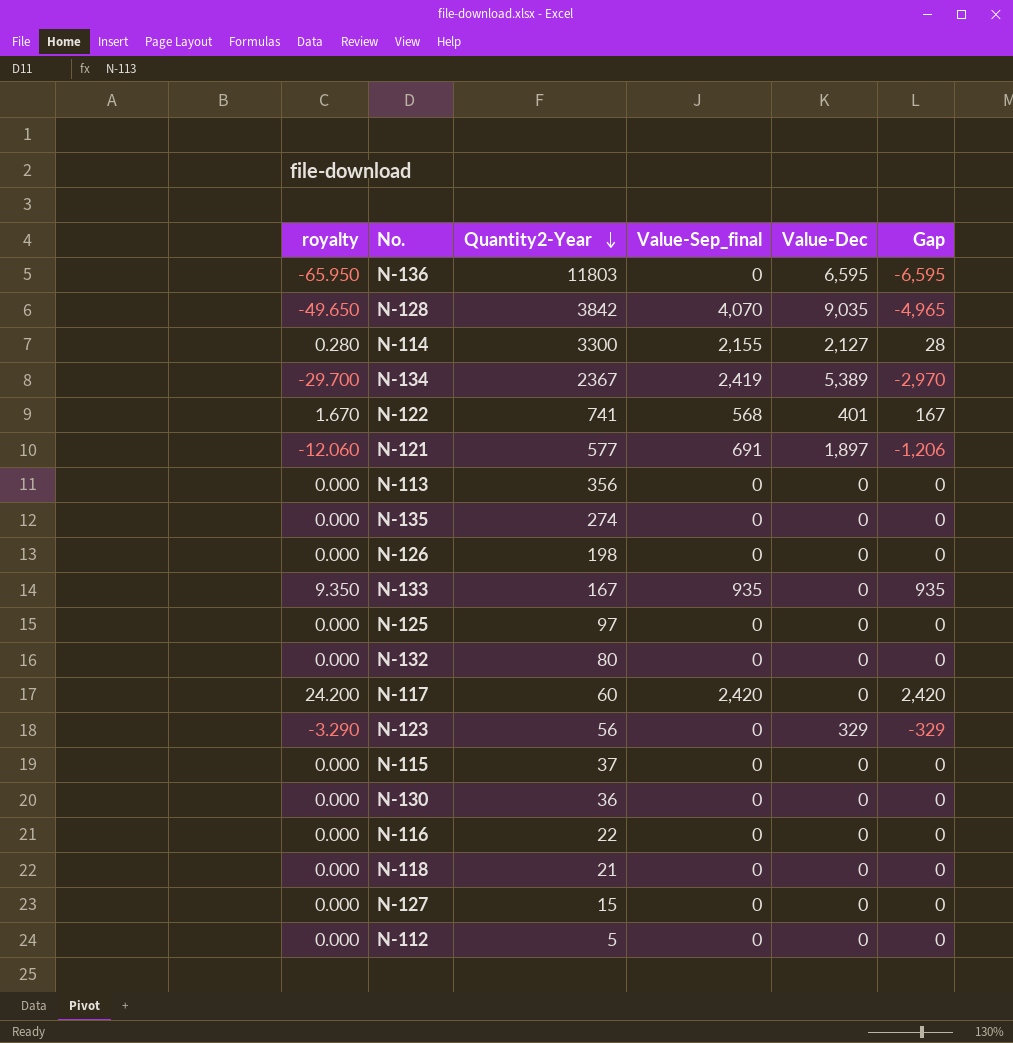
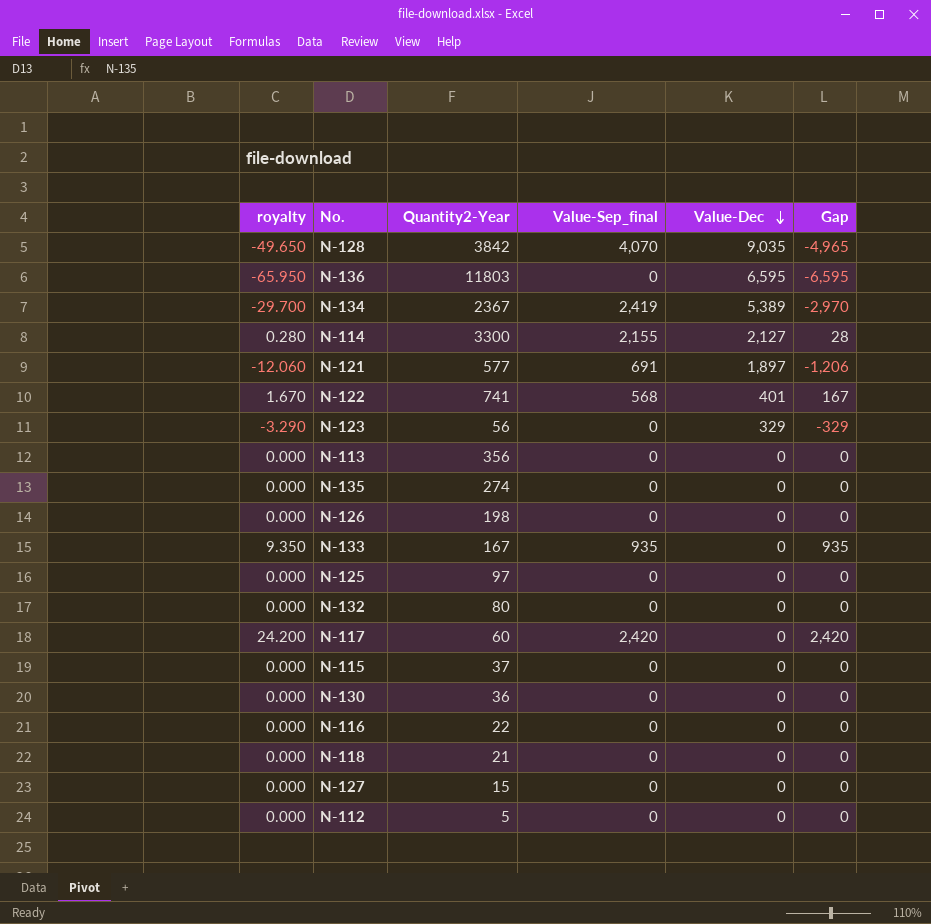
row order: Quantity2-Year descending -> Value-Dec descending

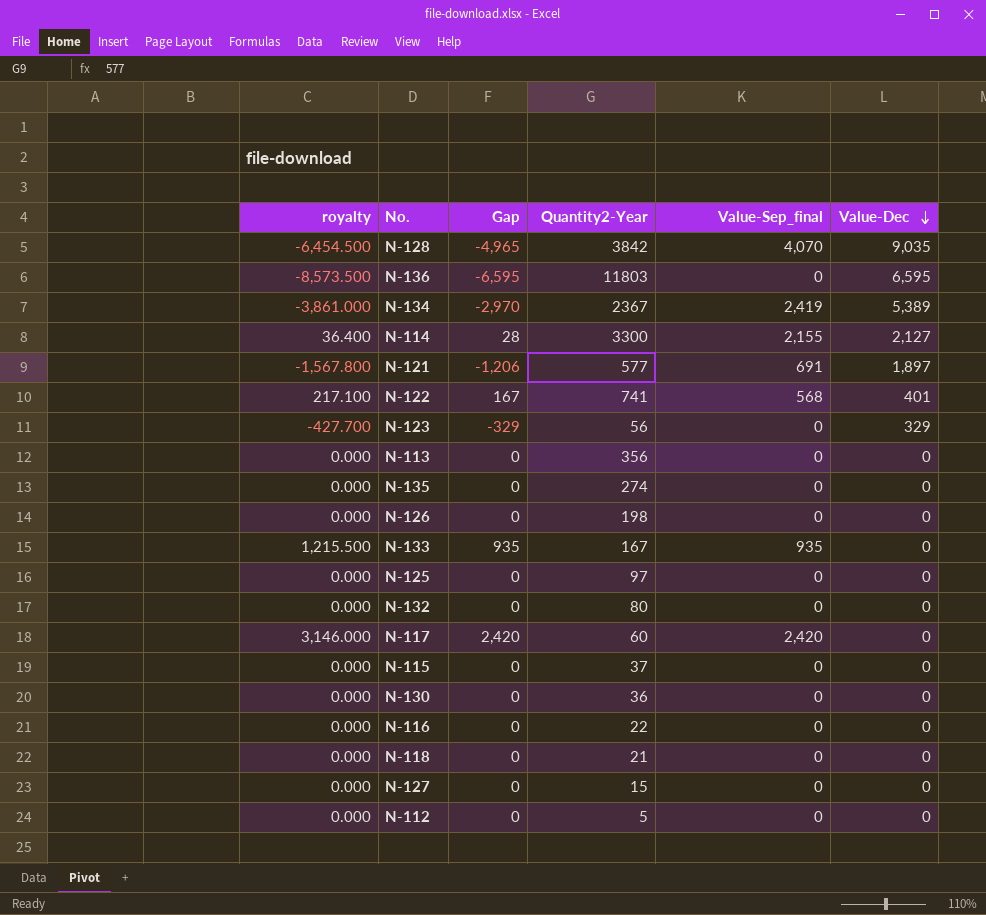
column royalty | formula: [Gap] * 0.01 -> [Gap] * 1.3
column Gap | position: 6 -> 3

